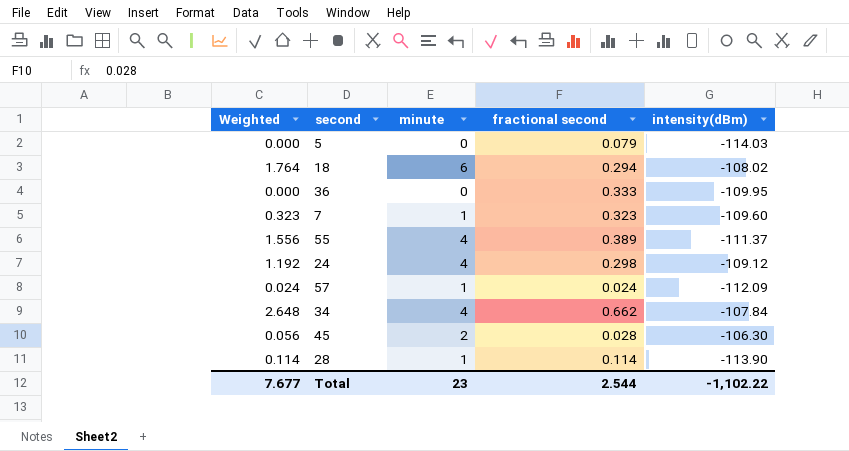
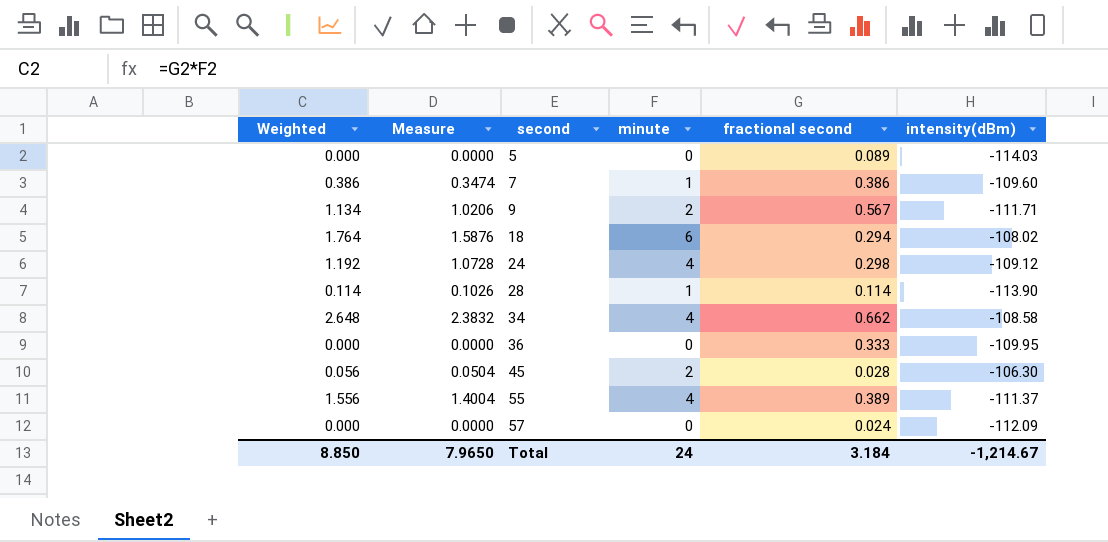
row order: none -> second ascending
column Measure | formula: none -> [Weighted] * 0.9
5 | fractional second: 0.079 -> 0.089
7 | Weighted: 0.323 -> 0.386
7 | fractional second: 0.323 -> 0.386
row 9: none -> 1.134 | 1.0206 | 2 | 0.567 | -111.71
34 | intensity(dBm): -107.84 -> -108.58
57 | Weighted: 0.024 -> 0.000
57 | minute: 1 -> 0
Total | Weighted: 7.677 -> 8.850
Total | minute: 23 -> 24
Total | fractional second: 2.544 -> 3.184
Total | intensity(dBm): -1,102.22 -> -1,214.67

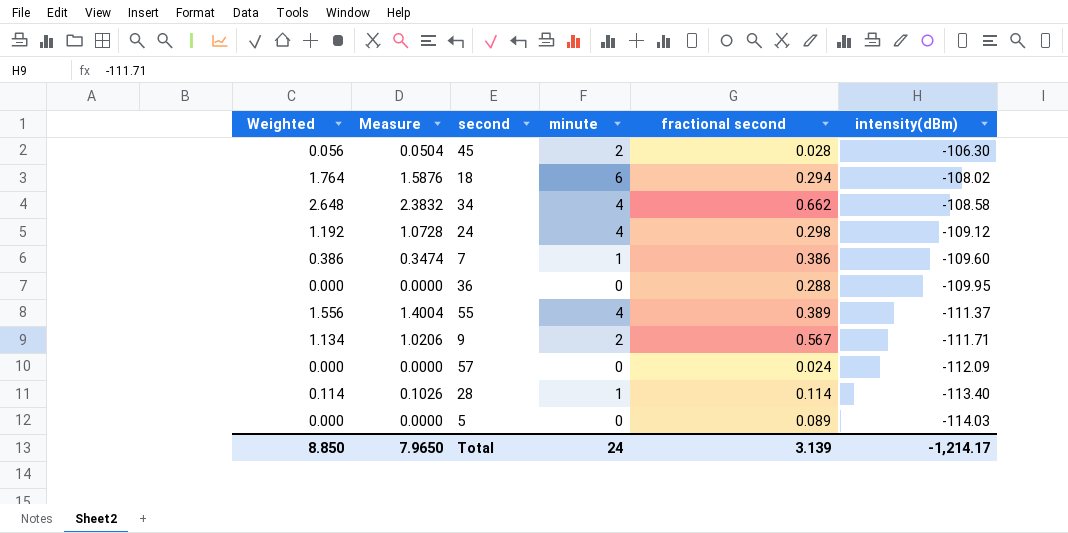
row order: second ascending -> intensity(dBm) descending
36 | fractional second: 0.333 -> 0.288
28 | intensity(dBm): -113.90 -> -113.40
Total | fractional second: 3.184 -> 3.139
Total | intensity(dBm): -1,214.67 -> -1,214.17

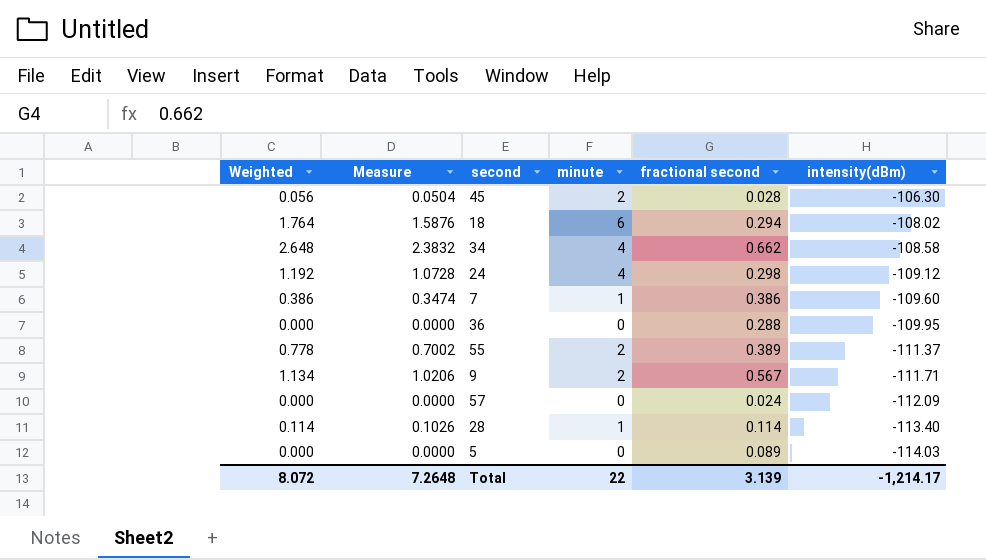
55 | Weighted: 1.556 -> 0.778
55 | Measure: 1.4004 -> 0.7002
55 | minute: 4 -> 2
Total | Weighted: 8.850 -> 8.072
Total | Measure: 7.9650 -> 7.2648
Total | minute: 24 -> 22

